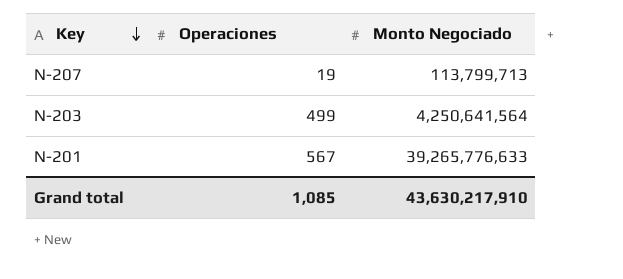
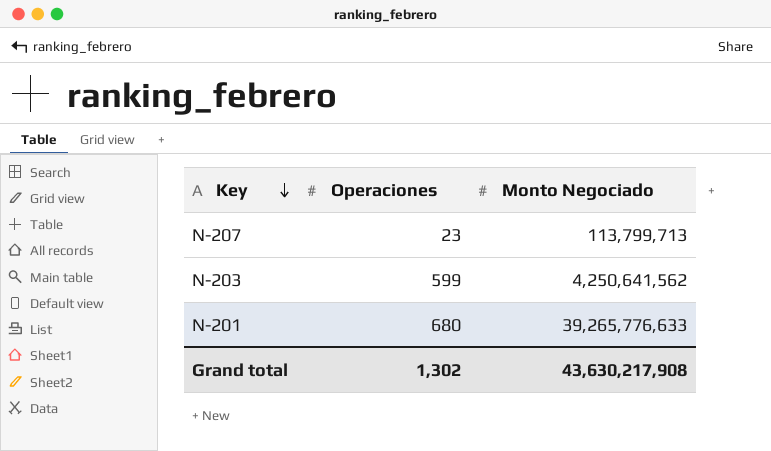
N-207 | Operaciones: 19 -> 23
N-203 | Operaciones: 499 -> 599
N-203 | Monto Negociado: 4,250,641,564 -> 4,250,641,562
N-201 | Operaciones: 567 -> 680
Grand total | Operaciones: 1,085 -> 1,302
Grand total | Monto Negociado: 43,630,217,910 -> 43,630,217,908

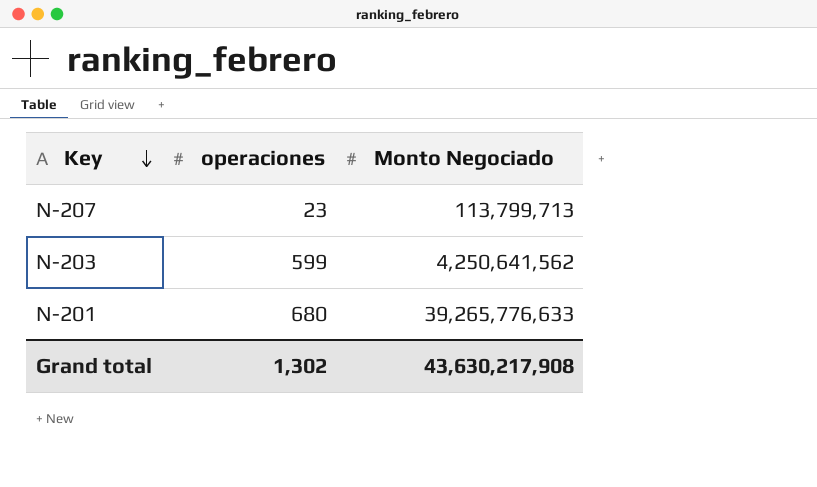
column name: Operaciones -> operaciones

